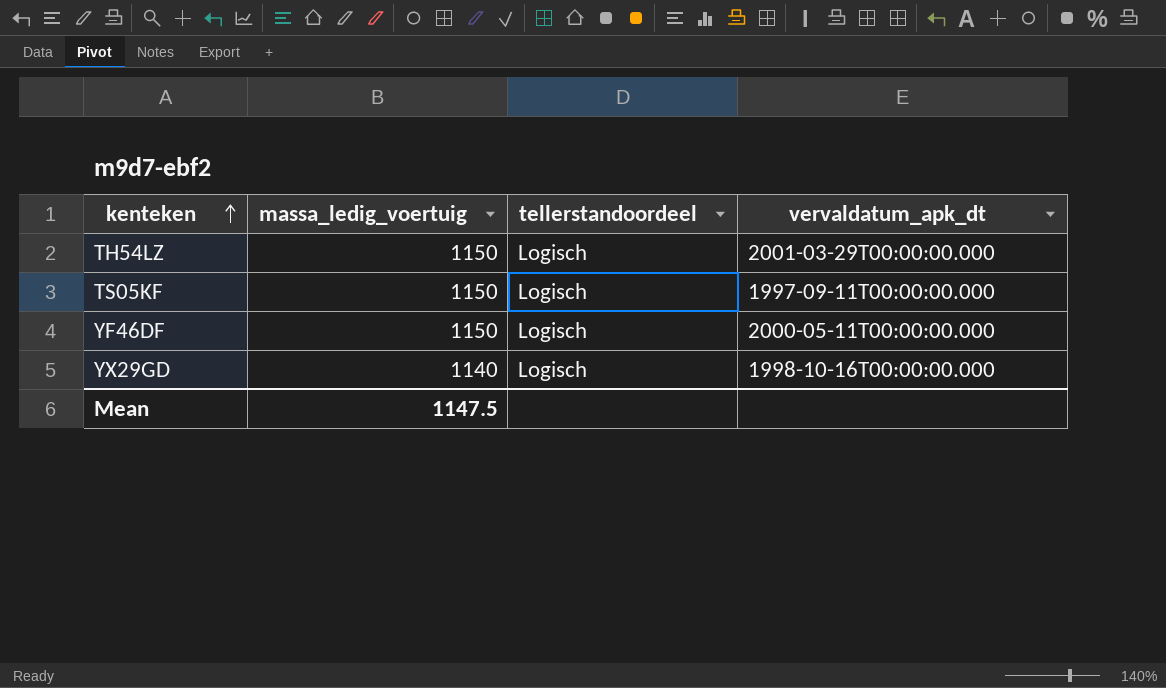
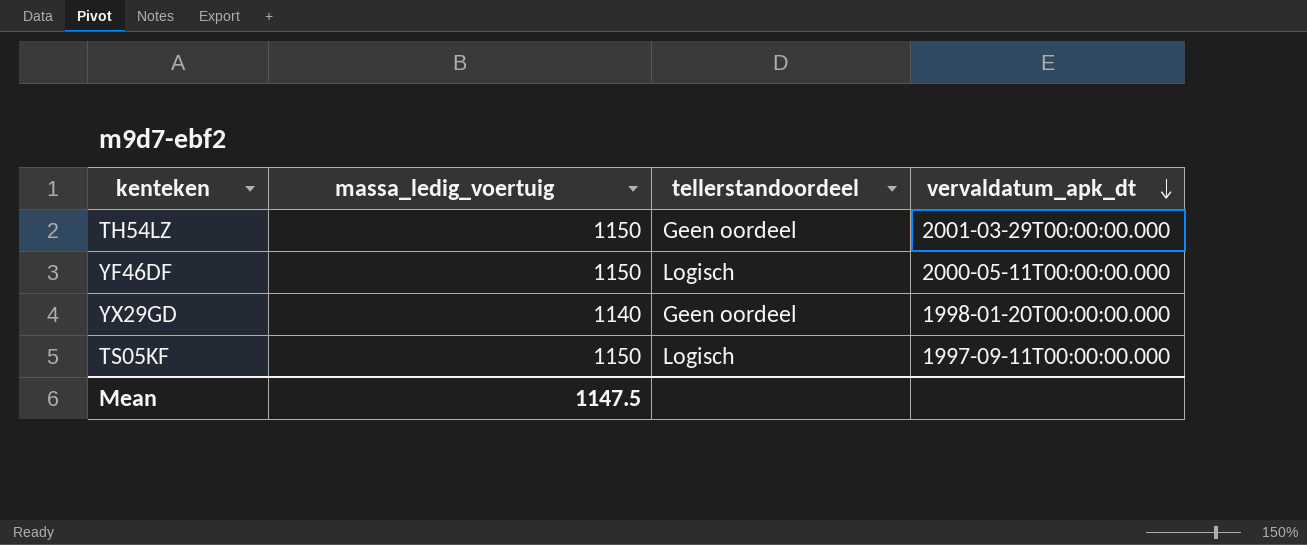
row order: kenteken ascending -> vervaldatum_apk_dt descending
TH54LZ | tellerstandoordeel: Logisch -> Geen oordeel
YX29GD | tellerstandoordeel: Logisch -> Geen oordeel
YX29GD | vervaldatum_apk_dt: 1998-10-16T00:00:00.000 -> 1998-01-20T00:00:00.000

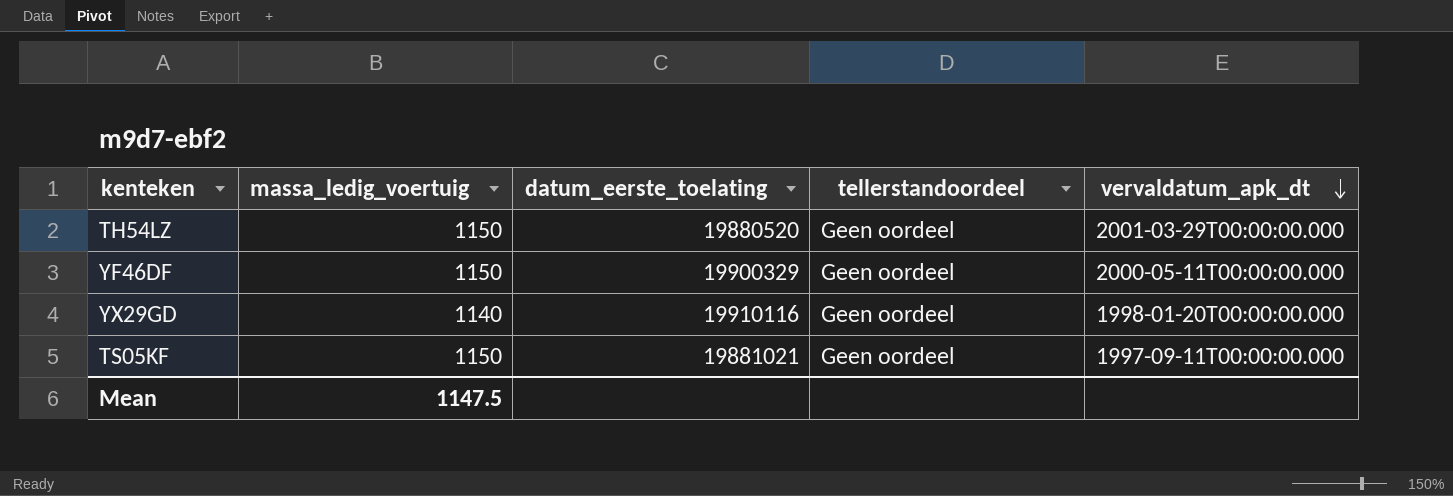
column datum_eerste_toelating | position: none -> 3
YF46DF | tellerstandoordeel: Logisch -> Geen oordeel
TS05KF | tellerstandoordeel: Logisch -> Geen oordeel

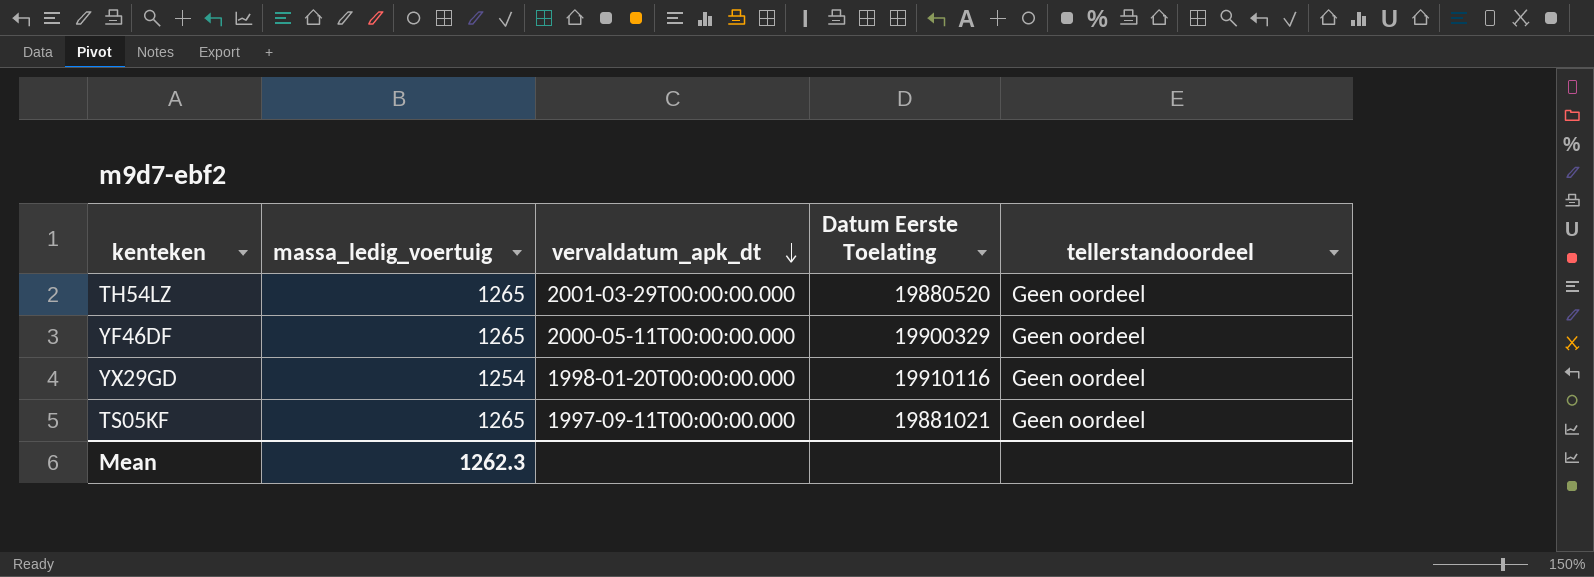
column vervaldatum_apk_dt | position: 5 -> 3
column name: datum_eerste_toelating -> Datum Eerste Toelating
TH54LZ | massa_ledig_voertuig: 1150 -> 1265
YF46DF | massa_ledig_voertuig: 1150 -> 1265
YX29GD | massa_ledig_voertuig: 1140 -> 1254
TS05KF | massa_ledig_voertuig: 1150 -> 1265
Mean | massa_ledig_voertuig: 1147.5 -> 1262.3

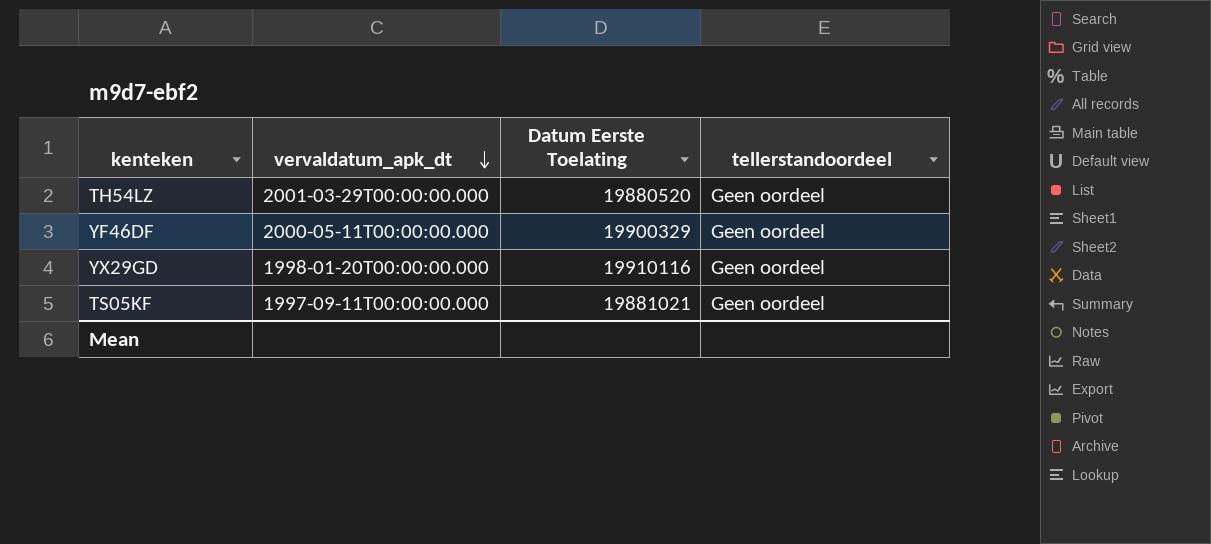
column massa_ledig_voertuig | position: 2 -> none

